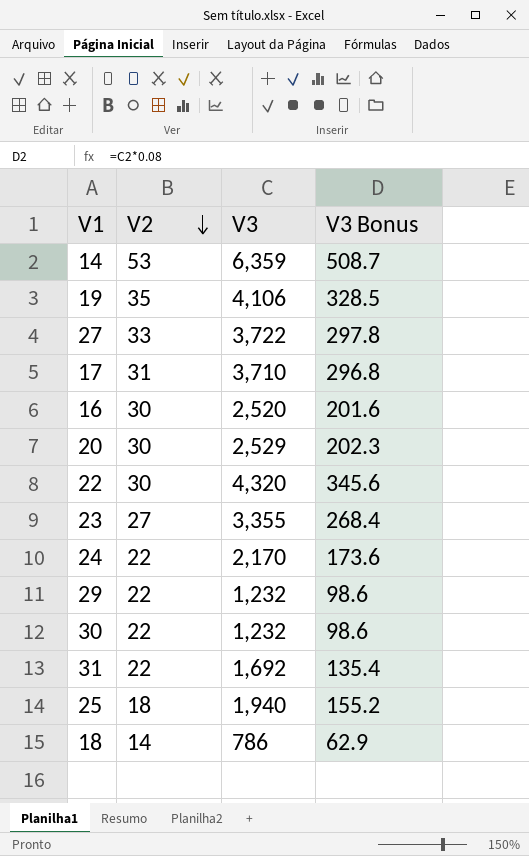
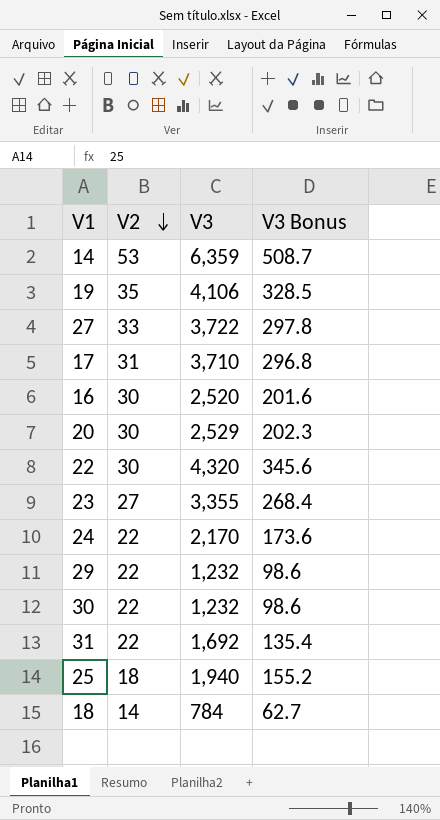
18 | V3: 786 -> 784
18 | V3 Bonus: 62.9 -> 62.7

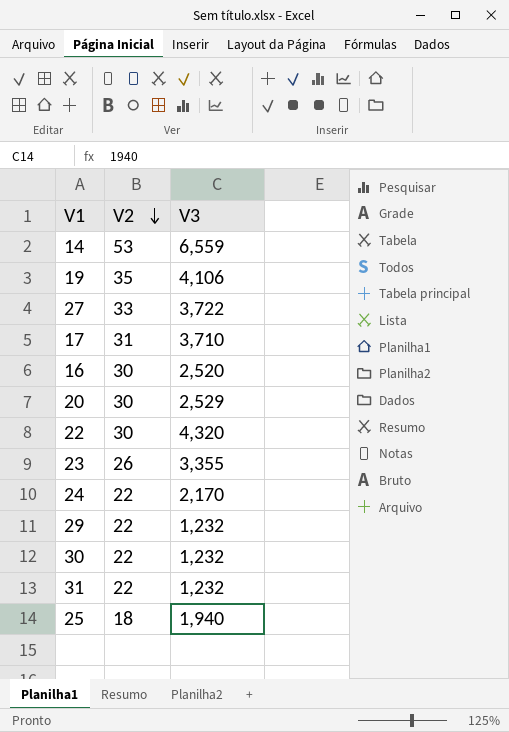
column V3 Bonus | formula: [V3] * 0.08 -> none
row 18: 14 | 784 | 62.7 -> none
14 | V3: 6,359 -> 6,559
23 | V2: 27 -> 26
31 | V3: 1,692 -> 1,232

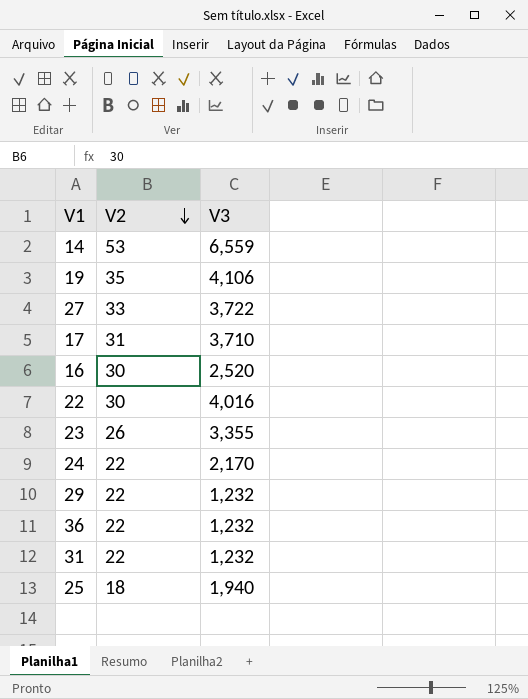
row 20: 30 | 2,529 -> none
row 30: 22 | 1,232 -> none
22 | V3: 4,320 -> 4,016
row 36: none -> 22 | 1,232

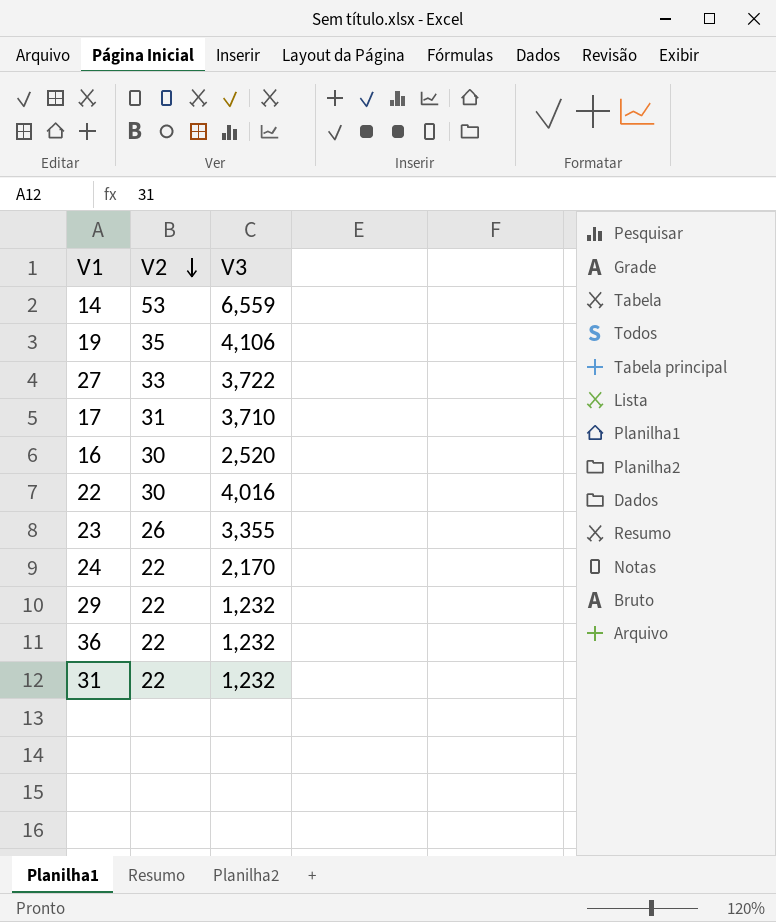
row 25: 18 | 1,940 -> none

